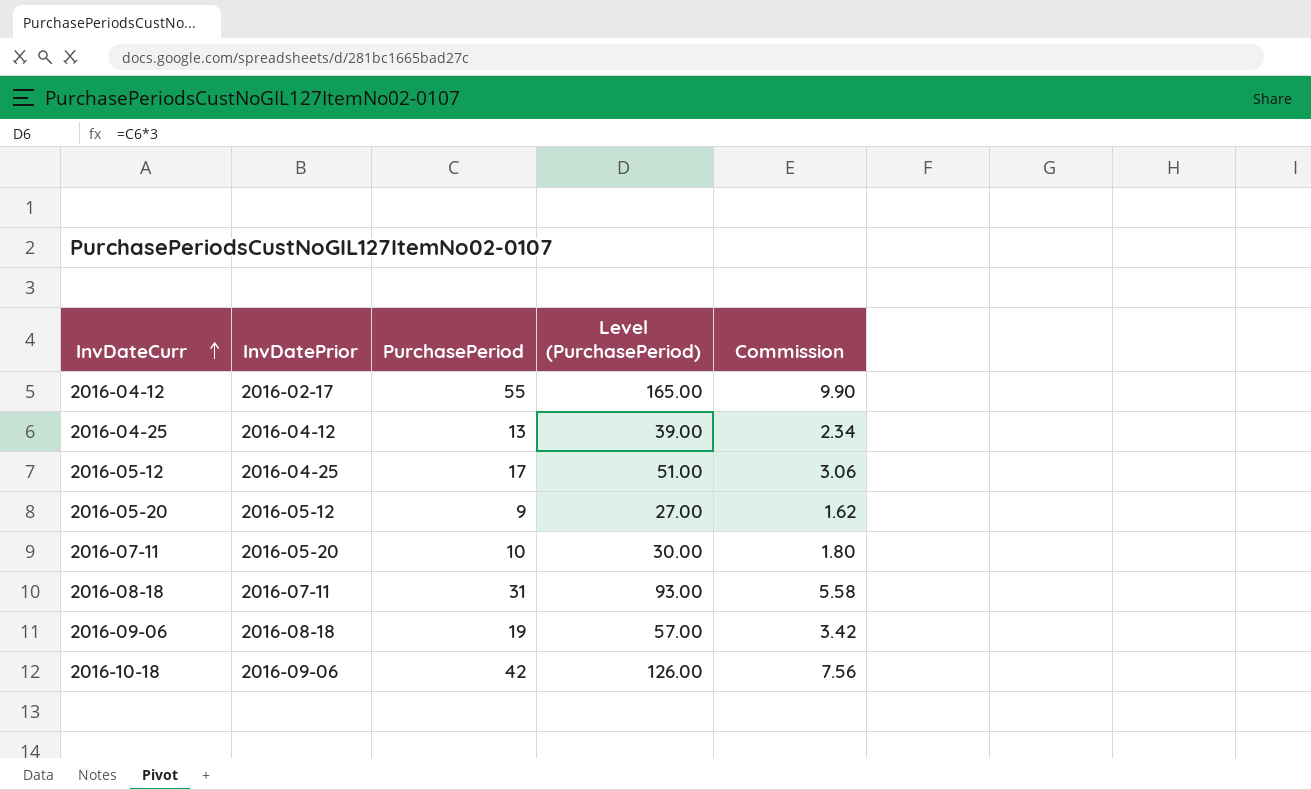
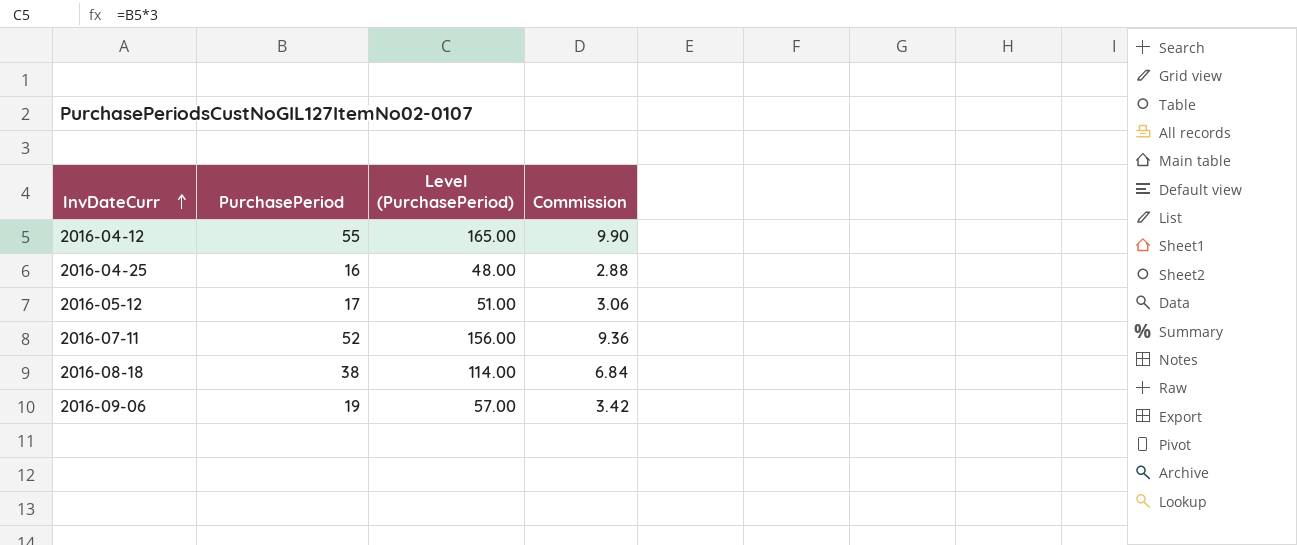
column InvDatePrior | position: 2 -> none
row 2016-05-20: 2016-05-12 | 9 | 27.00 | 1.62 -> none
row 2016-10-18: 2016-09-06 | 42 | 126.00 | 7.56 -> none
2016-04-25 | PurchasePeriod: 13 -> 16
2016-04-25 | Level (PurchasePeriod): 39.00 -> 48.00
2016-04-25 | Commission: 2.34 -> 2.88
2016-07-11 | PurchasePeriod: 10 -> 52
2016-07-11 | Level (PurchasePeriod): 30.00 -> 156.00
2016-07-11 | Commission: 1.80 -> 9.36
2016-08-18 | PurchasePeriod: 31 -> 38
2016-08-18 | Level (PurchasePeriod): 93.00 -> 114.00
2016-08-18 | Commission: 5.58 -> 6.84

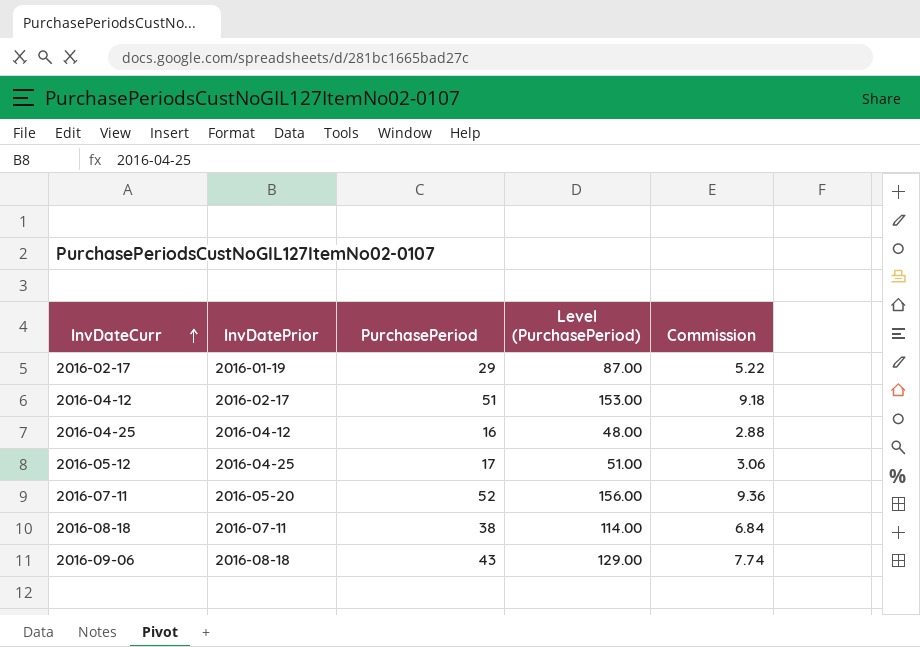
column InvDatePrior | position: none -> 2
row 2016-02-17: none -> 2016-01-19 | 29 | 87.00 | 5.22
2016-04-12 | PurchasePeriod: 55 -> 51
2016-04-12 | Level (PurchasePeriod): 165.00 -> 153.00
2016-04-12 | Commission: 9.90 -> 9.18
2016-09-06 | PurchasePeriod: 19 -> 43
2016-09-06 | Level (PurchasePeriod): 57.00 -> 129.00
2016-09-06 | Commission: 3.42 -> 7.74

